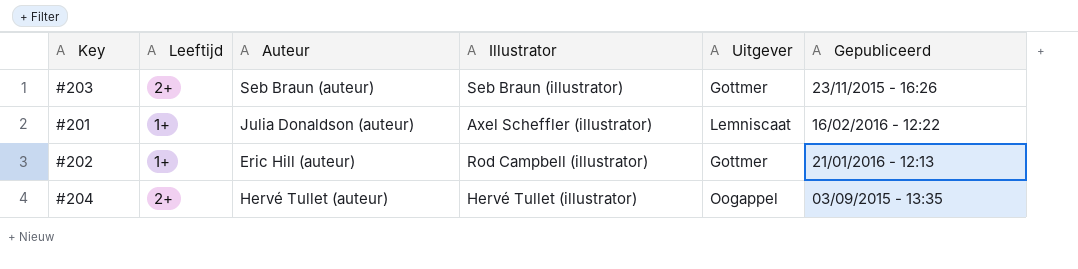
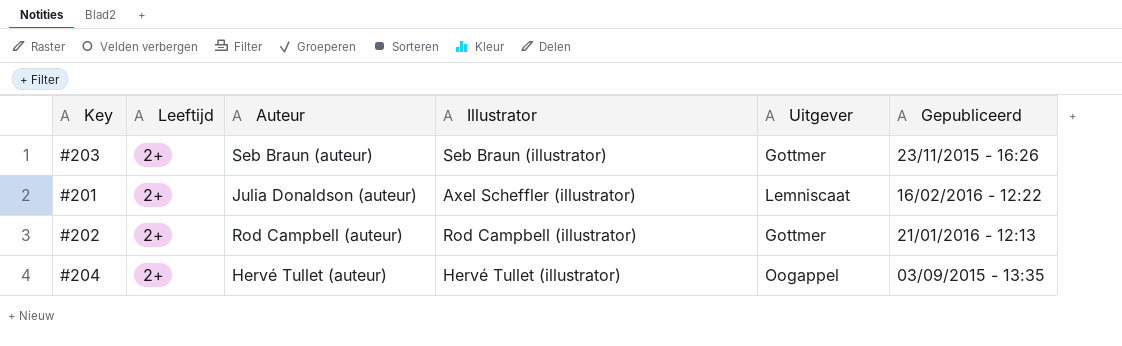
#201 | Leeftijd: 1+ -> 2+
#202 | Leeftijd: 1+ -> 2+
#202 | Auteur: Eric Hill (auteur) -> Rod Campbell (auteur)

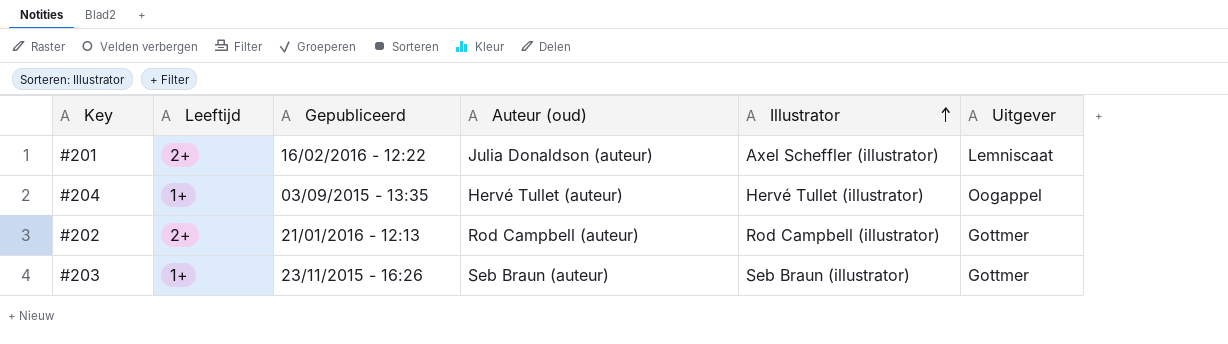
row order: none -> Illustrator ascending
column Gepubliceerd | position: 6 -> 3
column name: Auteur -> Auteur (oud)
#204 | Leeftijd: 2+ -> 1+
#203 | Leeftijd: 2+ -> 1+

